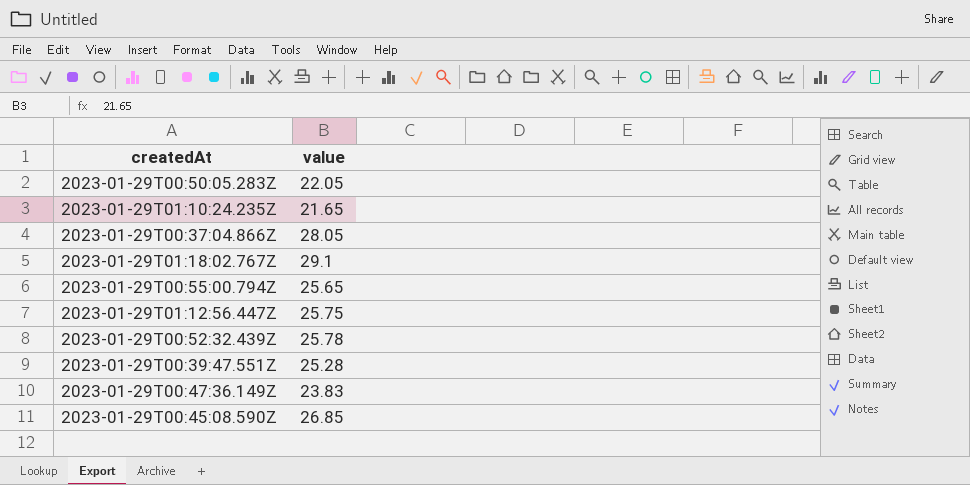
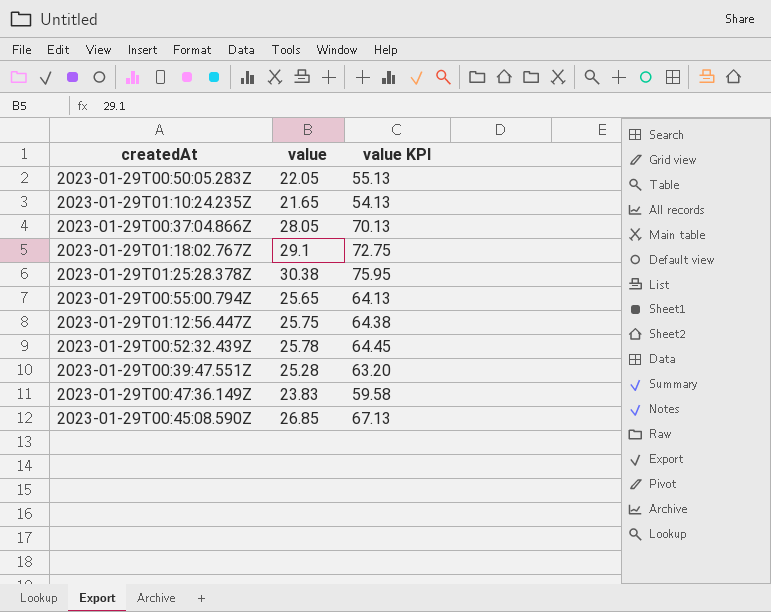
column value KPI | formula: none -> [value] * 2.5
row 2023-01-29T01:25:28.378Z: none -> 30.38 | 75.95

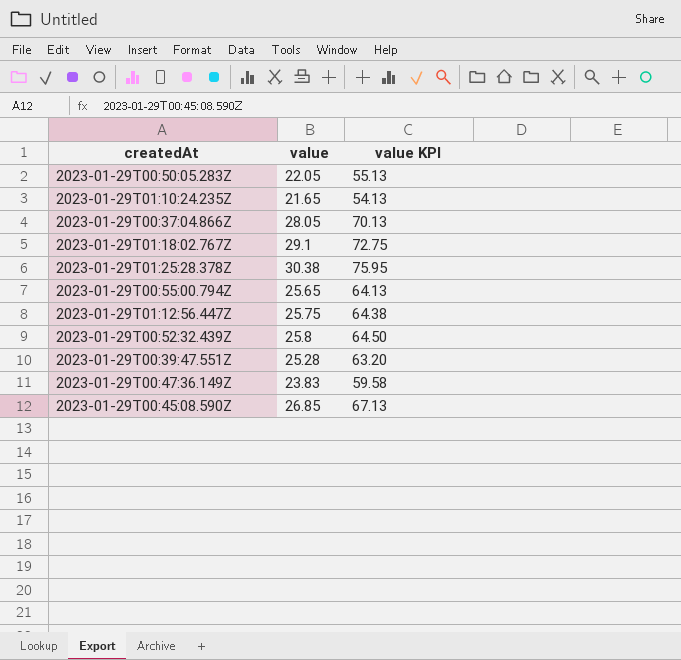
2023-01-29T00:52:32.439Z | value: 25.78 -> 25.8
2023-01-29T00:52:32.439Z | value KPI: 64.45 -> 64.50

